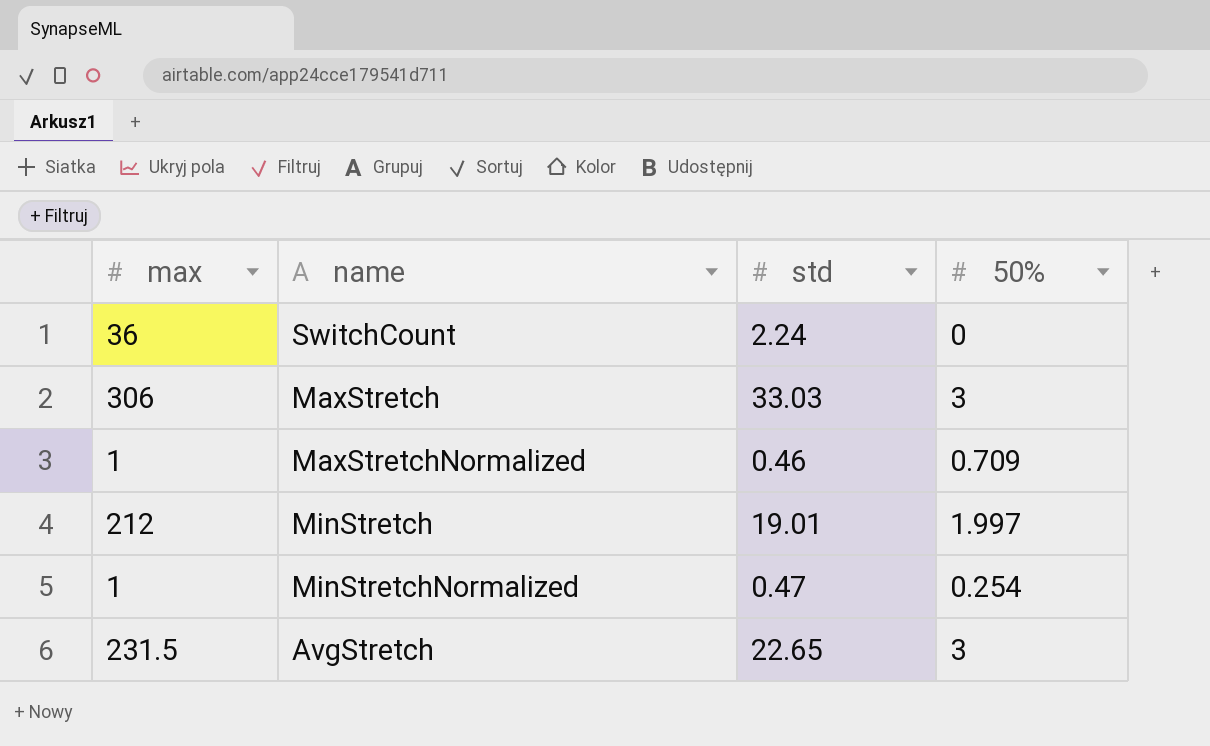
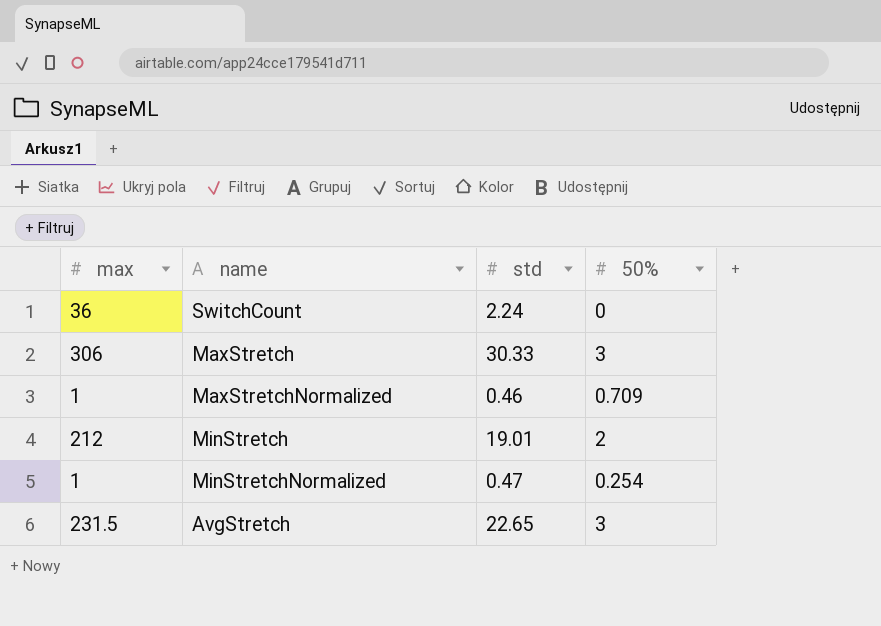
MaxStretch | std: 33.03 -> 30.33
MinStretch | 50%: 1.997 -> 2

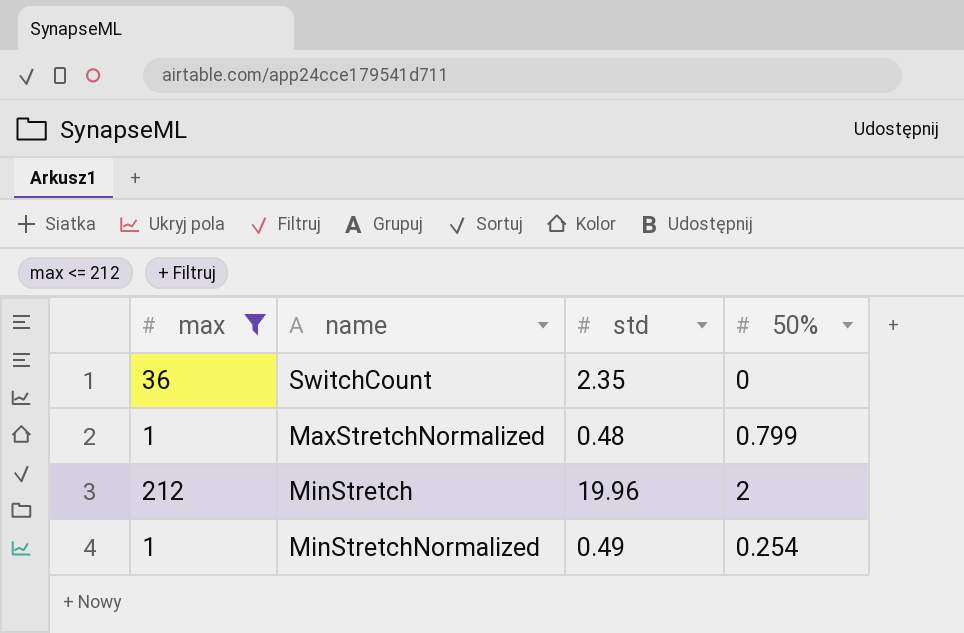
filter: none -> max <= 212
SwitchCount | std: 2.24 -> 2.35
MaxStretchNormalized | std: 0.46 -> 0.48
MaxStretchNormalized | 50%: 0.709 -> 0.799
MinStretch | std: 19.01 -> 19.96
MinStretchNormalized | std: 0.47 -> 0.49

